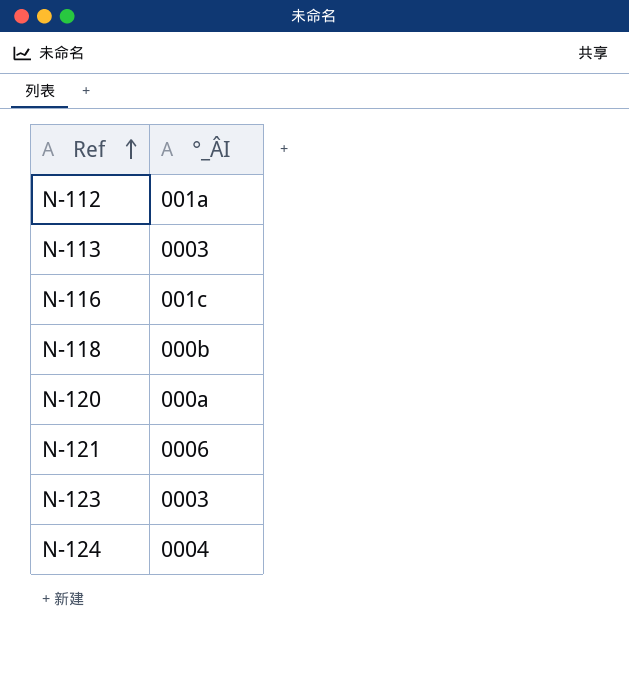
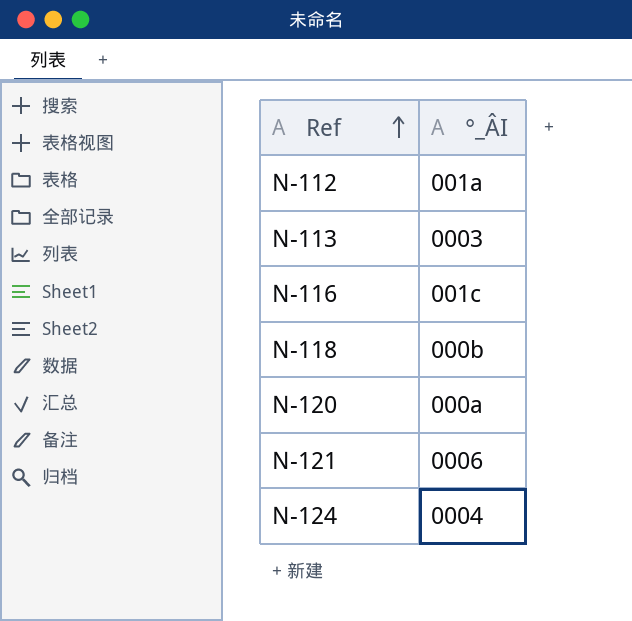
row N-123: 0003 -> none

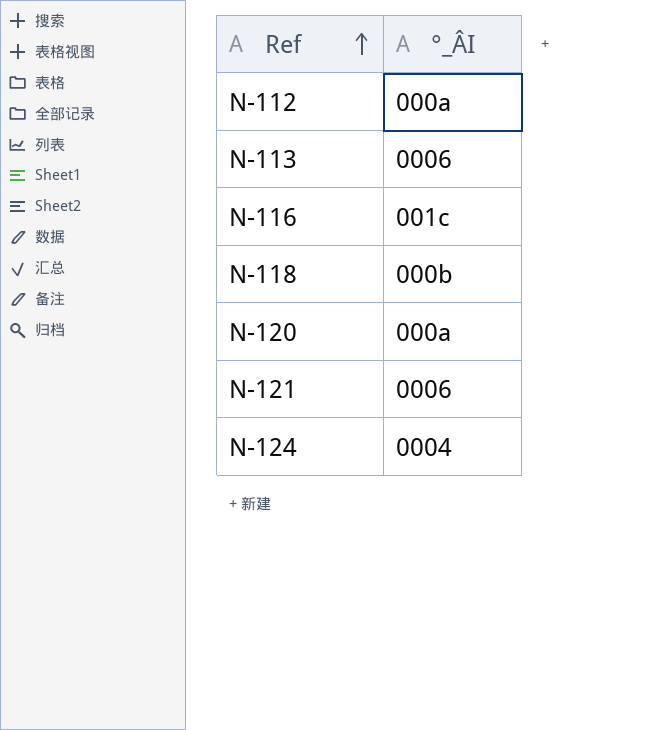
N-112 | °_ÂI: 001a -> 000a
N-113 | °_ÂI: 0003 -> 0006

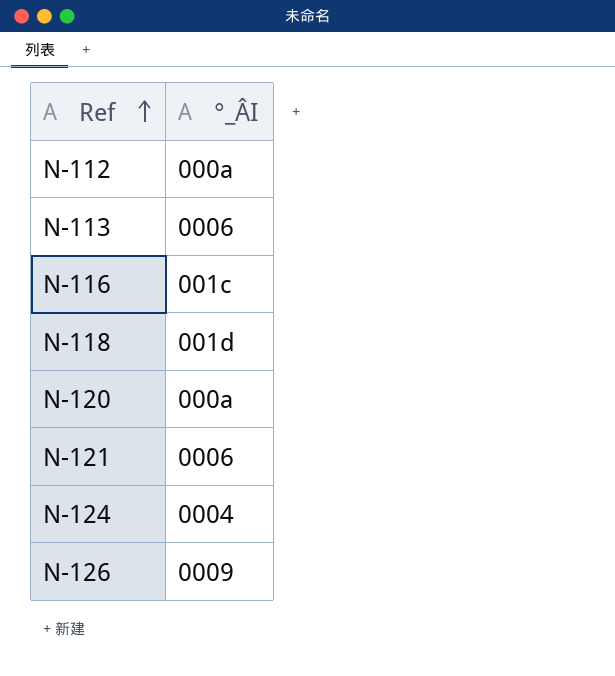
N-118 | °_ÂI: 000b -> 001d
row N-126: none -> 0009

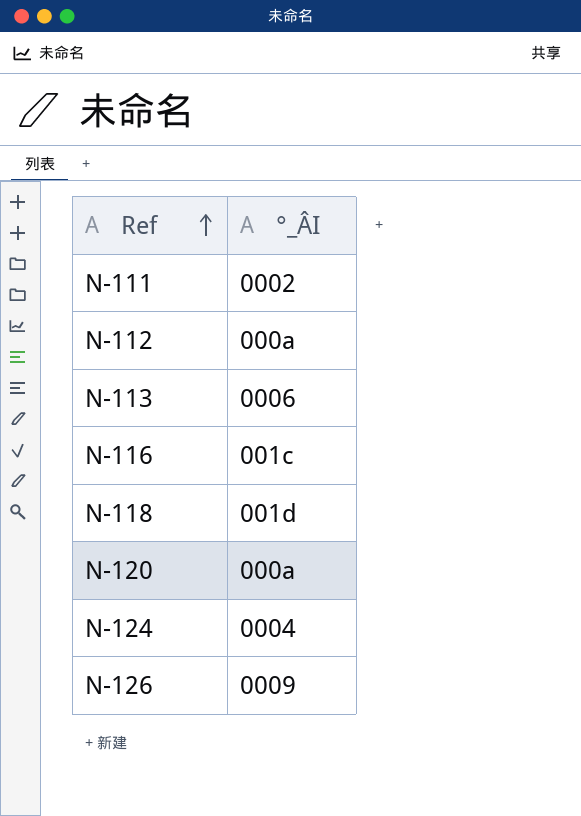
row N-121: 0006 -> none
row N-111: none -> 0002

